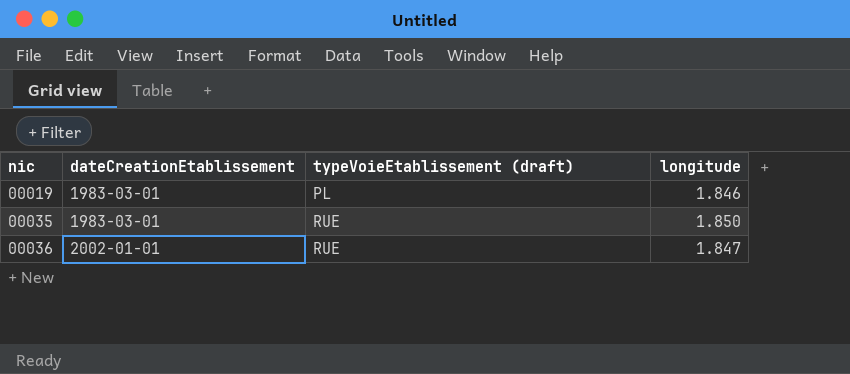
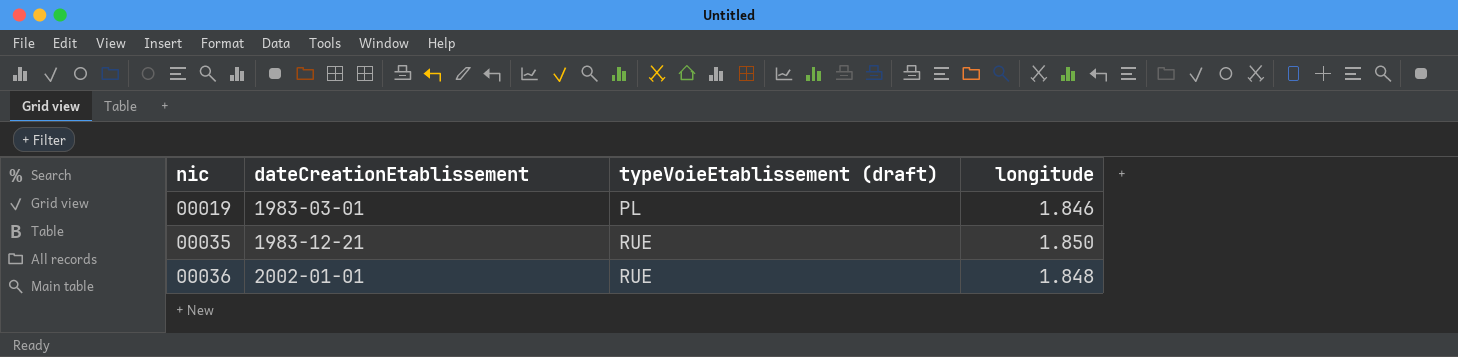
00035 | dateCreationEtablissement: 1983-03-01 -> 1983-12-21
00036 | longitude: 1.847 -> 1.848

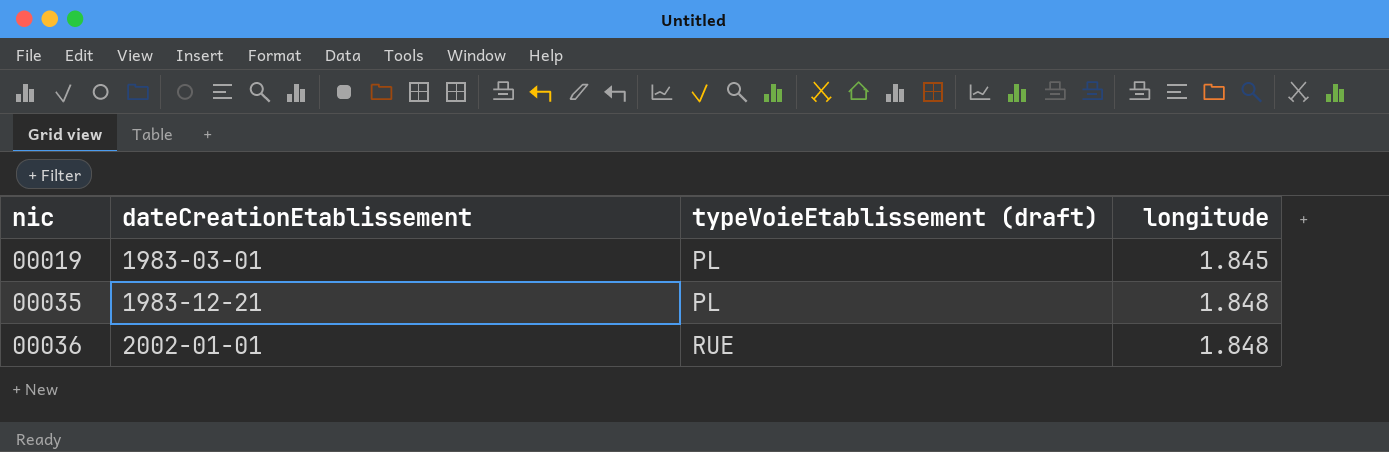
00019 | longitude: 1.846 -> 1.845
00035 | typeVoieEtablissement (draft): RUE -> PL
00035 | longitude: 1.850 -> 1.848

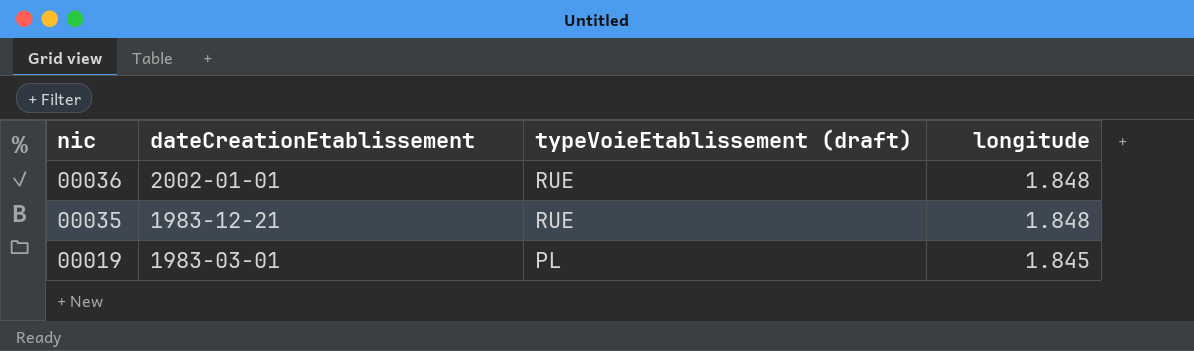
row order: nic ascending -> nic descending
00035 | typeVoieEtablissement (draft): PL -> RUE

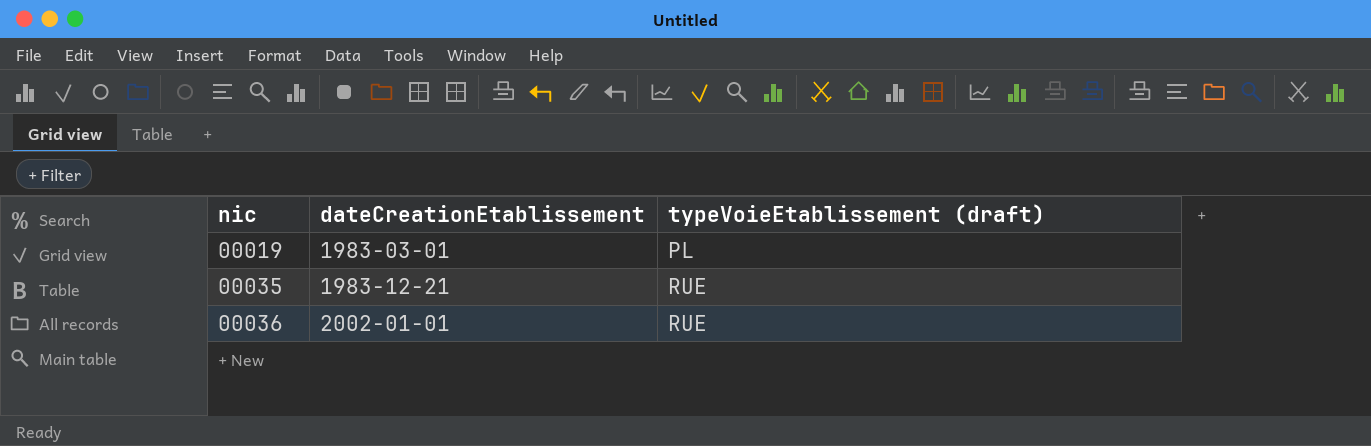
row order: nic descending -> nic ascending
column longitude | position: 4 -> none

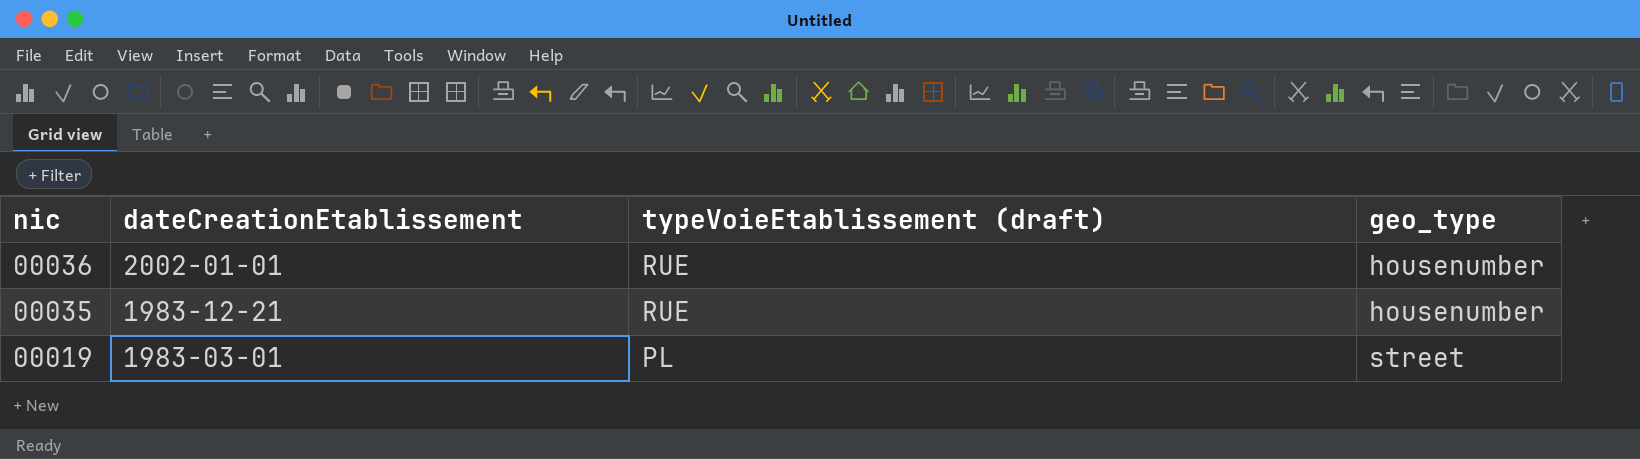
row order: nic ascending -> nic descending
column geo_type | position: none -> 4

